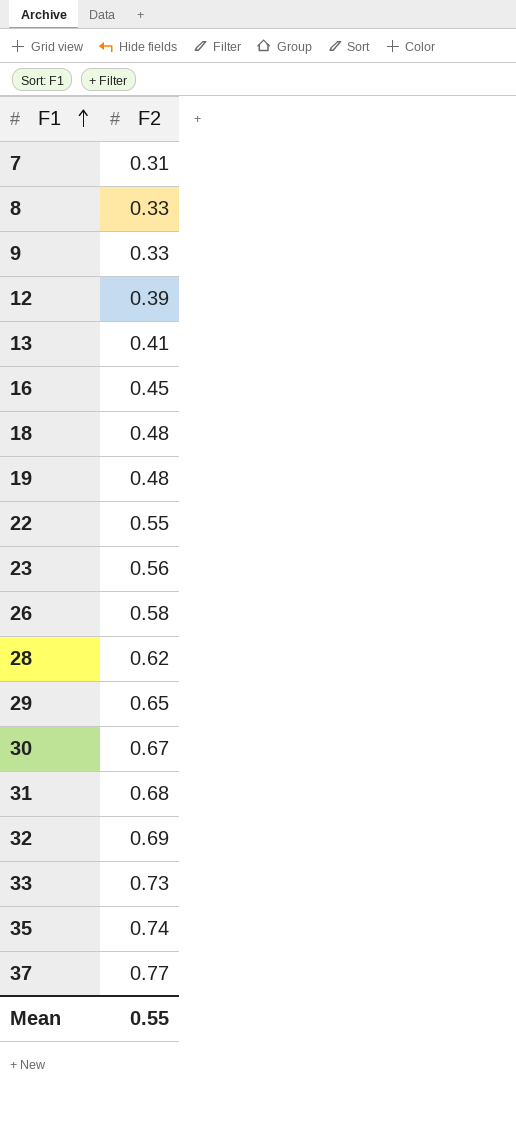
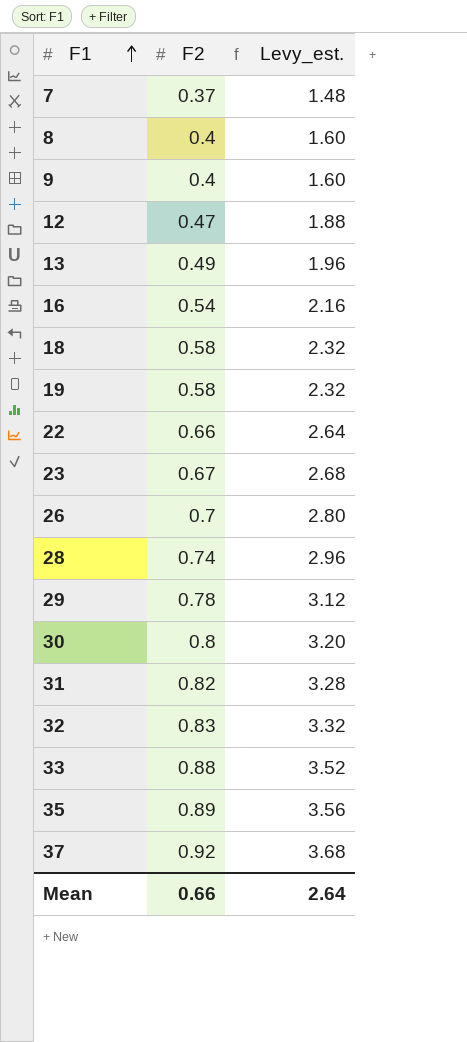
column Levy_est. | formula: none -> [F2] * 4
7 | F2: 0.31 -> 0.37
8 | F2: 0.33 -> 0.4
9 | F2: 0.33 -> 0.4
12 | F2: 0.39 -> 0.47
13 | F2: 0.41 -> 0.49
16 | F2: 0.45 -> 0.54
18 | F2: 0.48 -> 0.58
19 | F2: 0.48 -> 0.58
22 | F2: 0.55 -> 0.66
23 | F2: 0.56 -> 0.67
26 | F2: 0.58 -> 0.7
28 | F2: 0.62 -> 0.74
29 | F2: 0.65 -> 0.78
30 | F2: 0.67 -> 0.8
31 | F2: 0.68 -> 0.82
32 | F2: 0.69 -> 0.83
33 | F2: 0.73 -> 0.88
35 | F2: 0.74 -> 0.89
37 | F2: 0.77 -> 0.92
Mean | F2: 0.55 -> 0.66

